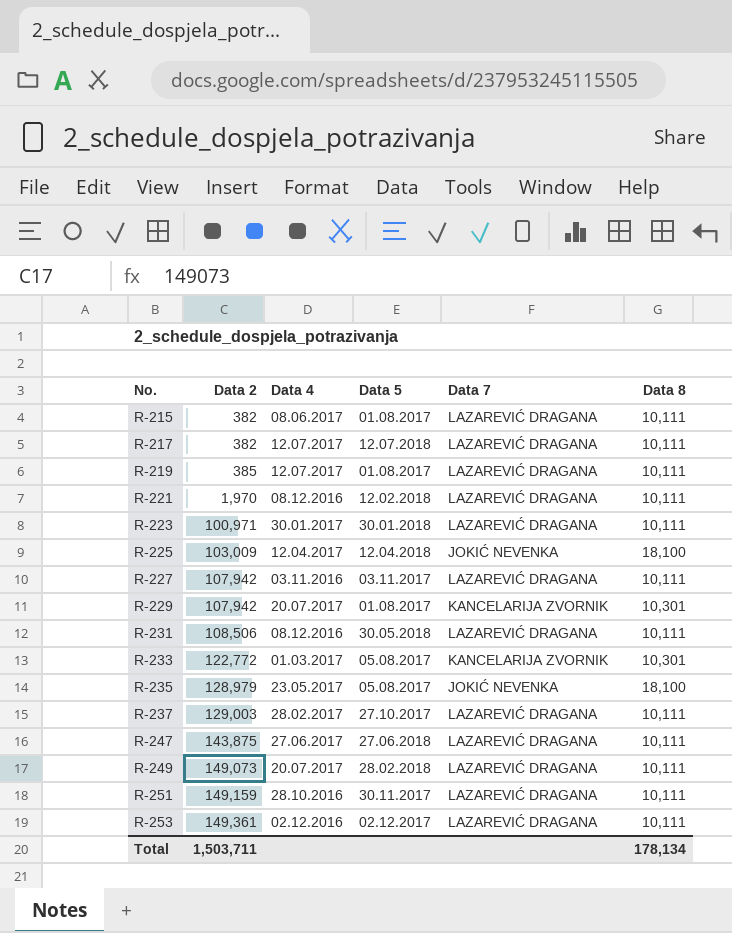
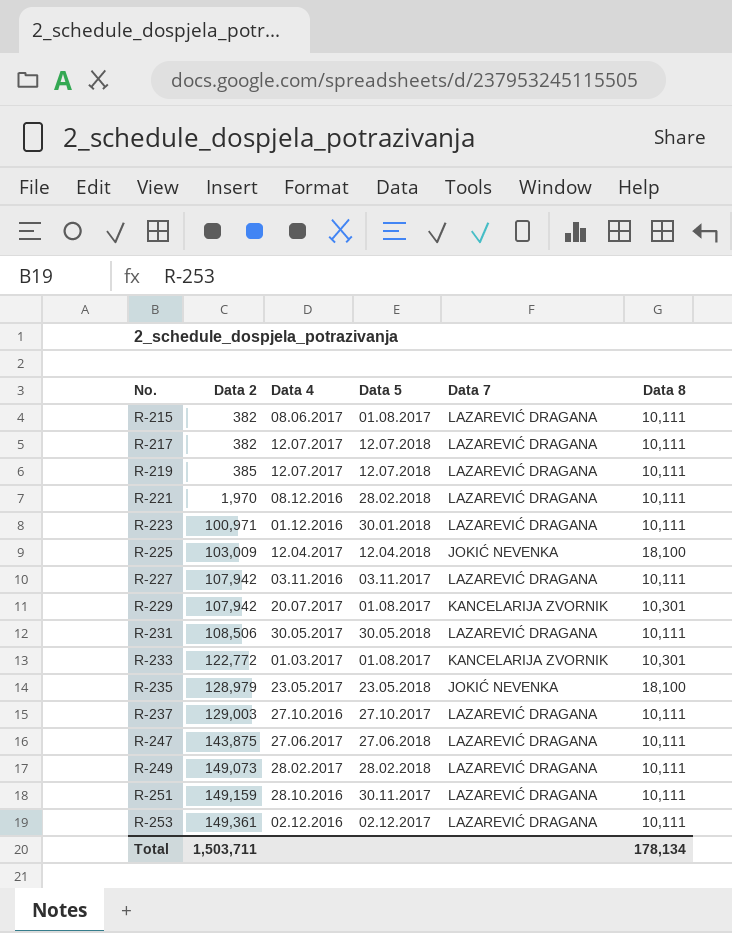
R-219 | Data 5: 01.08.2017 -> 12.07.2018
R-221 | Data 5: 12.02.2018 -> 28.02.2018
R-223 | Data 4: 30.01.2017 -> 01.12.2016
R-231 | Data 4: 08.12.2016 -> 30.05.2017
R-233 | Data 5: 05.08.2017 -> 01.08.2017
R-235 | Data 5: 05.08.2017 -> 23.05.2018
R-237 | Data 4: 28.02.2017 -> 27.10.2016
R-249 | Data 4: 20.07.2017 -> 28.02.2017

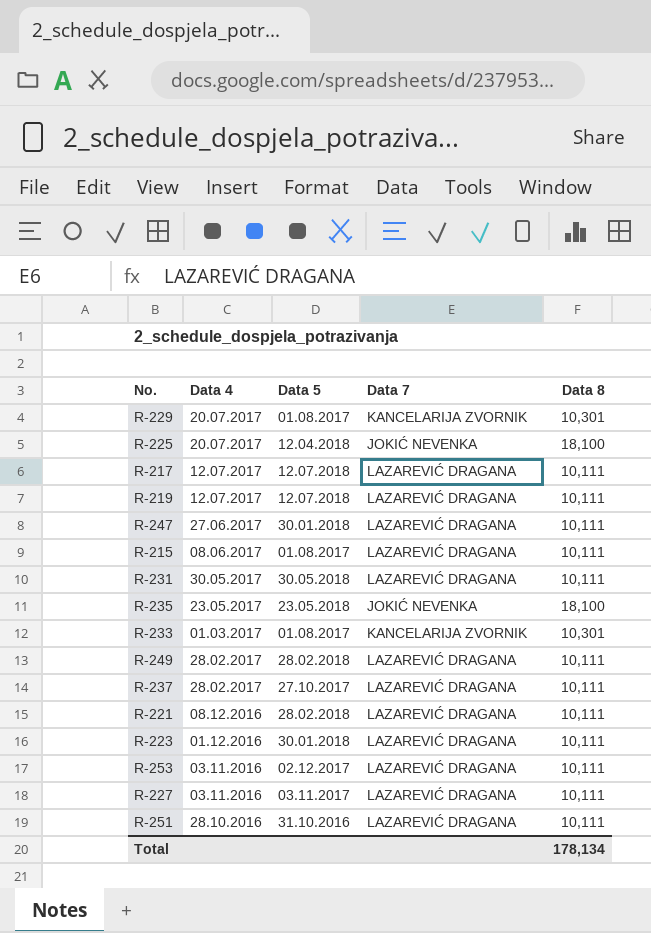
row order: No. ascending -> Data 4 descending
column Data 2 | position: 2 -> none
R-225 | Data 4: 12.04.2017 -> 20.07.2017
R-247 | Data 5: 27.06.2018 -> 30.01.2018
R-237 | Data 4: 27.10.2016 -> 28.02.2017
R-253 | Data 4: 02.12.2016 -> 03.11.2016
R-251 | Data 5: 30.11.2017 -> 31.10.2016

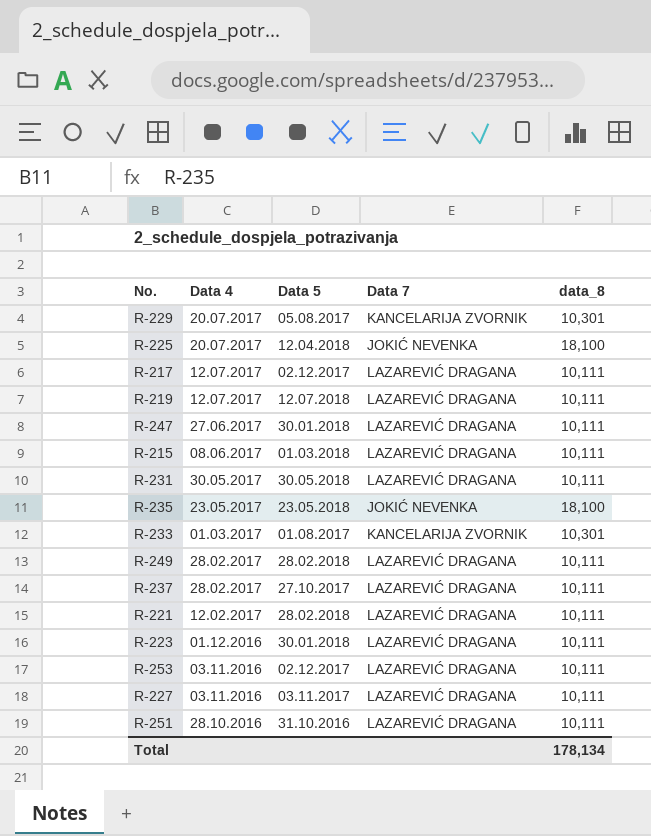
column name: Data 8 -> data_8
R-229 | Data 5: 01.08.2017 -> 05.08.2017
R-217 | Data 5: 12.07.2018 -> 02.12.2017
R-215 | Data 5: 01.08.2017 -> 01.03.2018
R-221 | Data 4: 08.12.2016 -> 12.02.2017

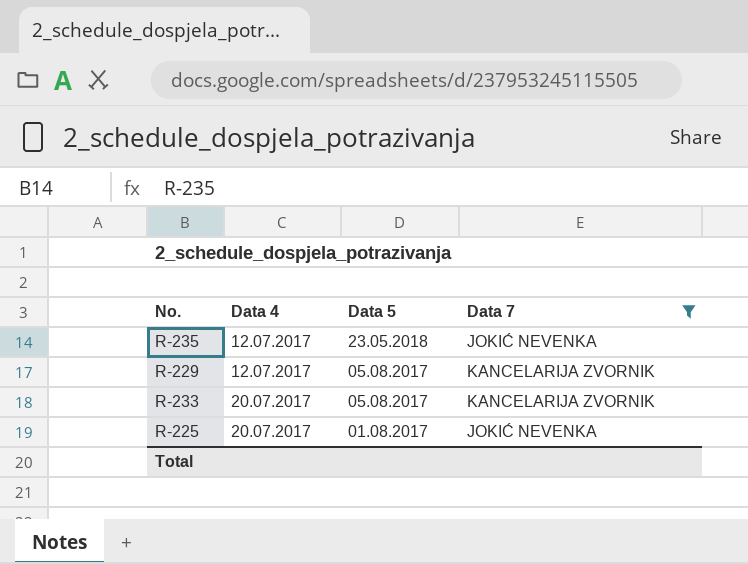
filter: none -> Data 7 != LAZAREVIĆ DRAGANA
row order: Data 4 descending -> Data 4 ascending
column data_8 | position: 5 -> none
R-235 | Data 4: 23.05.2017 -> 12.07.2017
R-229 | Data 4: 20.07.2017 -> 12.07.2017
R-233 | Data 4: 01.03.2017 -> 20.07.2017
R-233 | Data 5: 01.08.2017 -> 05.08.2017
R-225 | Data 5: 12.04.2018 -> 01.08.2017

